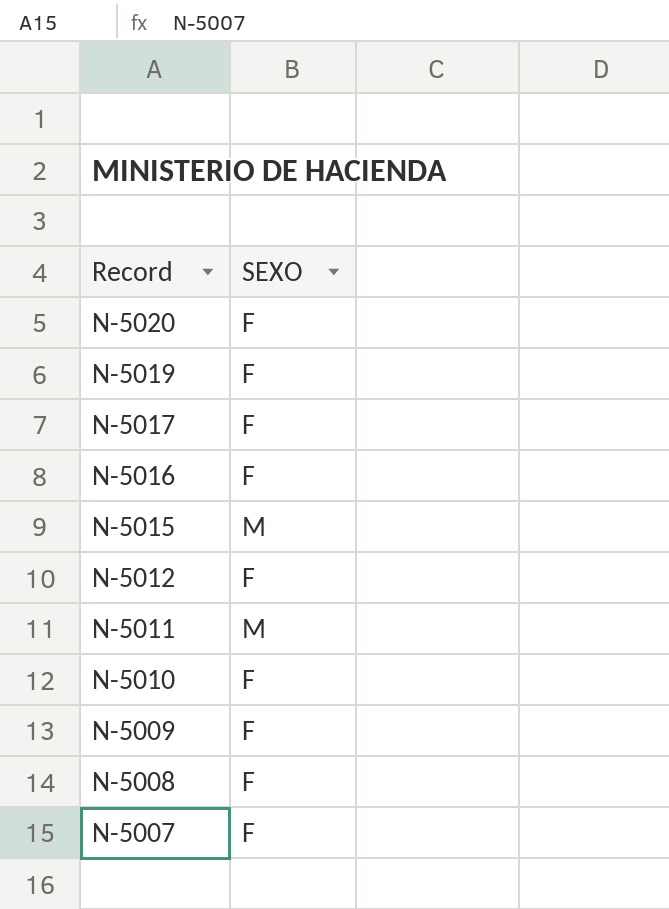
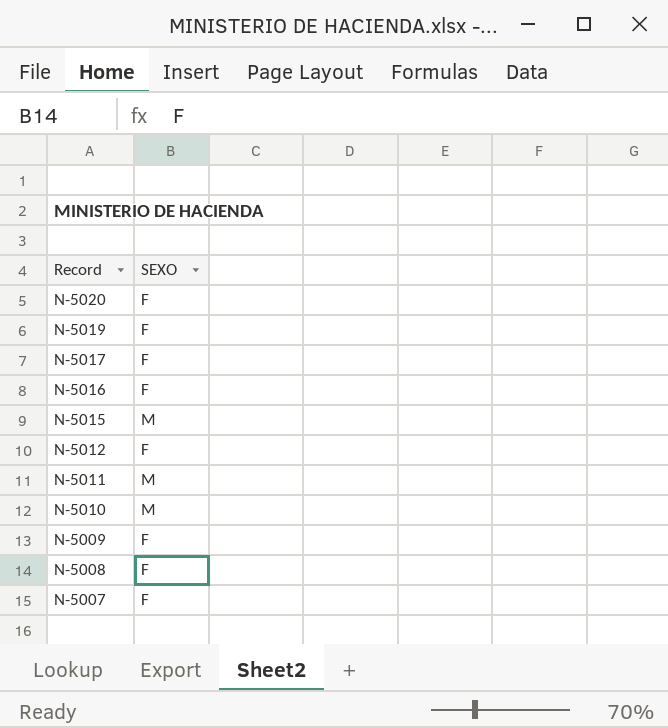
N-5010 | SEXO: F -> M

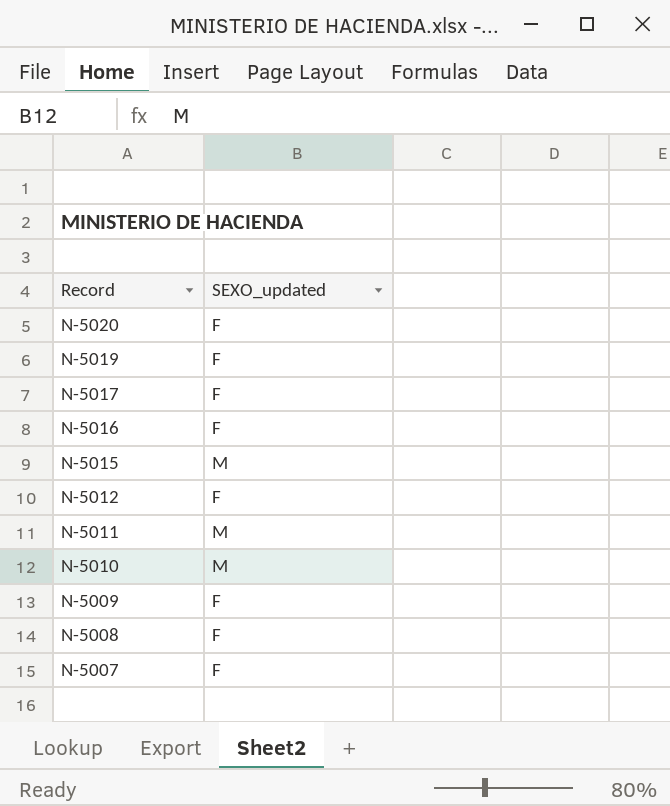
column name: SEXO -> SEXO_updated

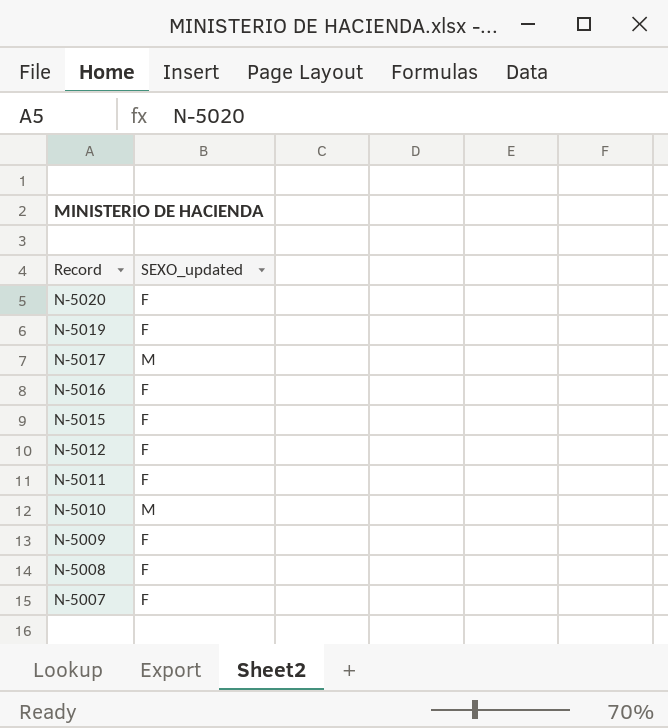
N-5017 | SEXO_updated: F -> M
N-5015 | SEXO_updated: M -> F
N-5011 | SEXO_updated: M -> F

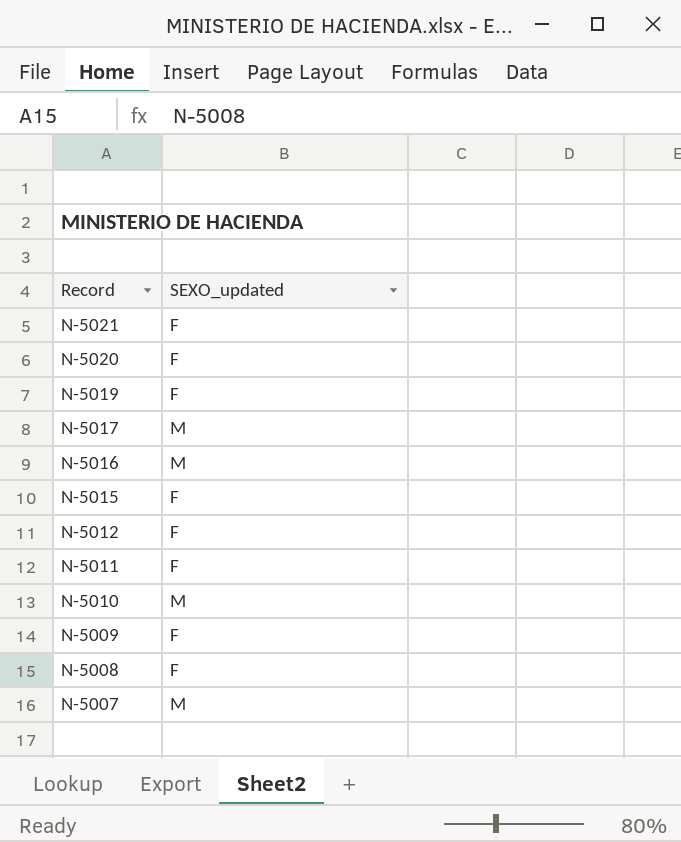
row N-5021: none -> F
N-5016 | SEXO_updated: F -> M
N-5007 | SEXO_updated: F -> M

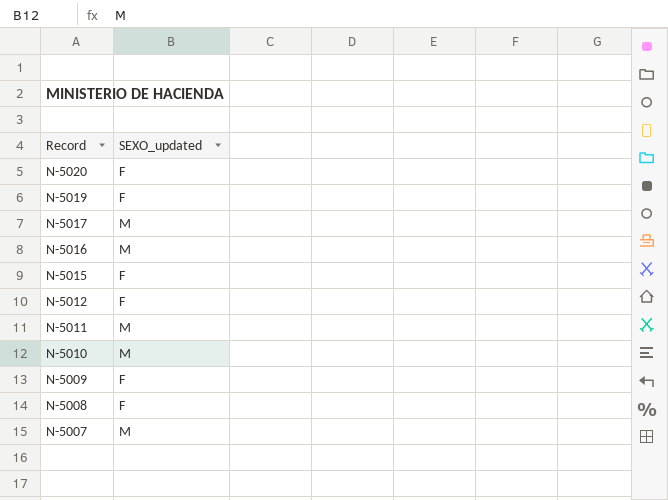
row N-5021: F -> none
N-5011 | SEXO_updated: F -> M

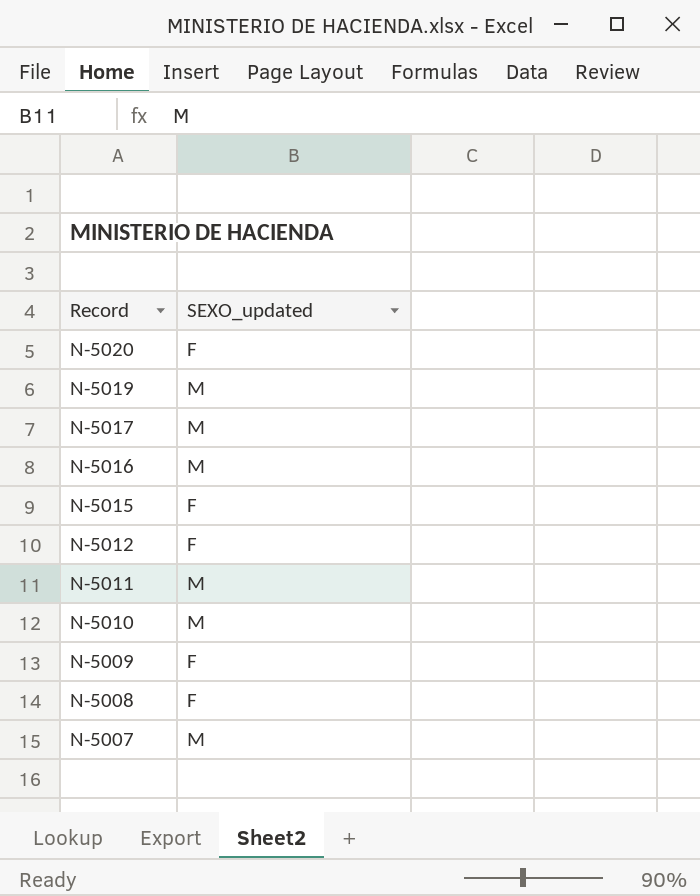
N-5019 | SEXO_updated: F -> M

